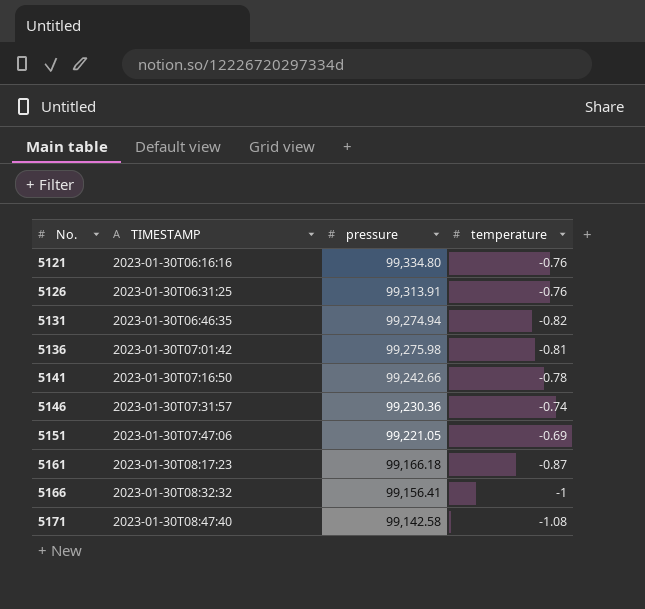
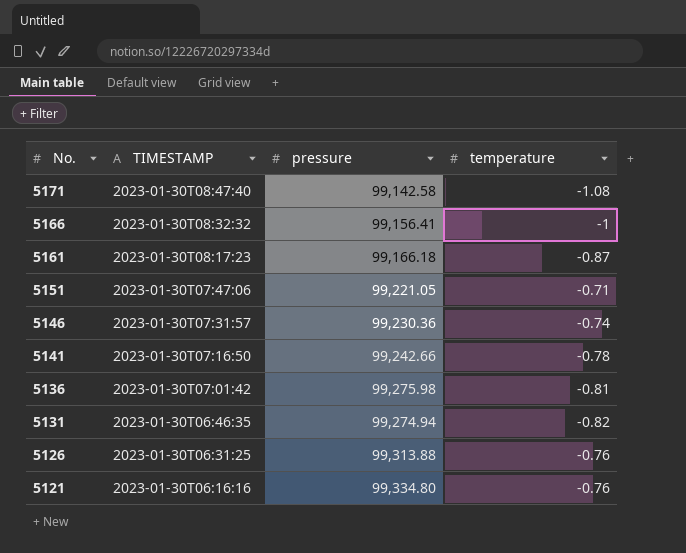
row order: No. ascending -> No. descending
5151 | temperature: -0.69 -> -0.71
5126 | pressure: 99,313.91 -> 99,313.88

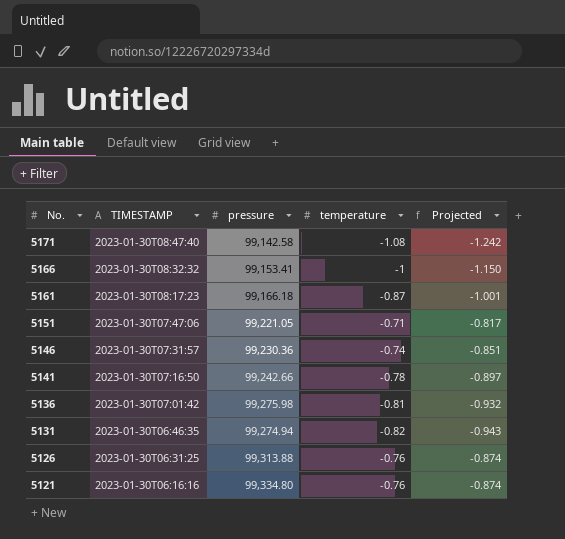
column Projected | formula: none -> [temperature] * 1.15
5166 | pressure: 99,156.41 -> 99,153.41

